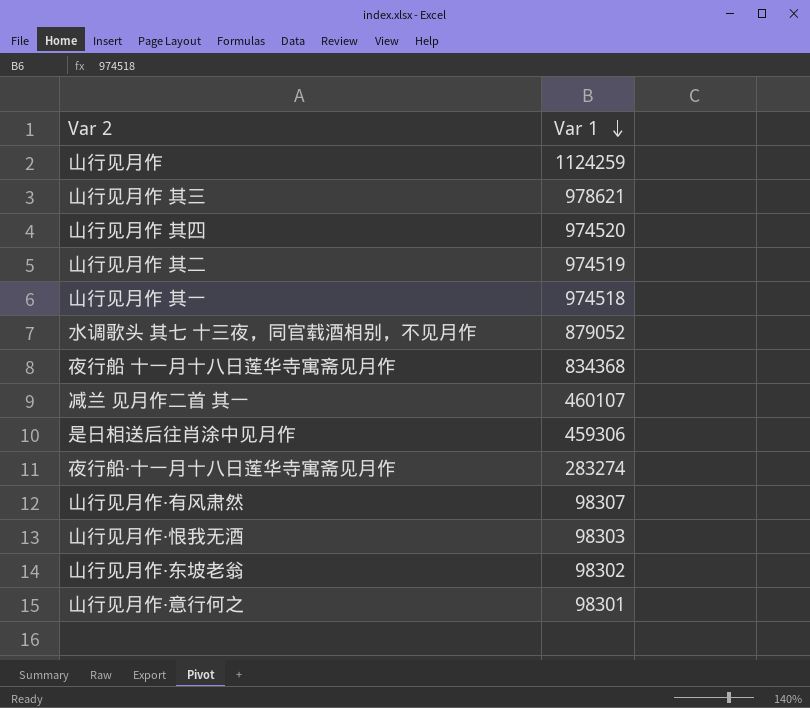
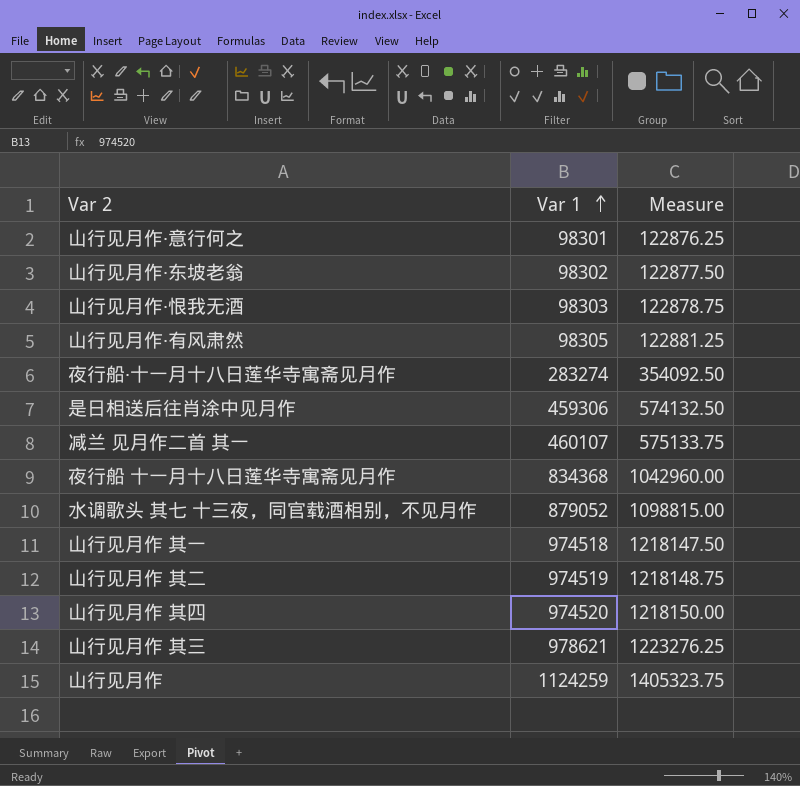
row order: Var 1 descending -> Var 1 ascending
column Measure | formula: none -> [Var 1] * 1.25
山行见月作·有风肃然 | Var 1: 98307 -> 98305

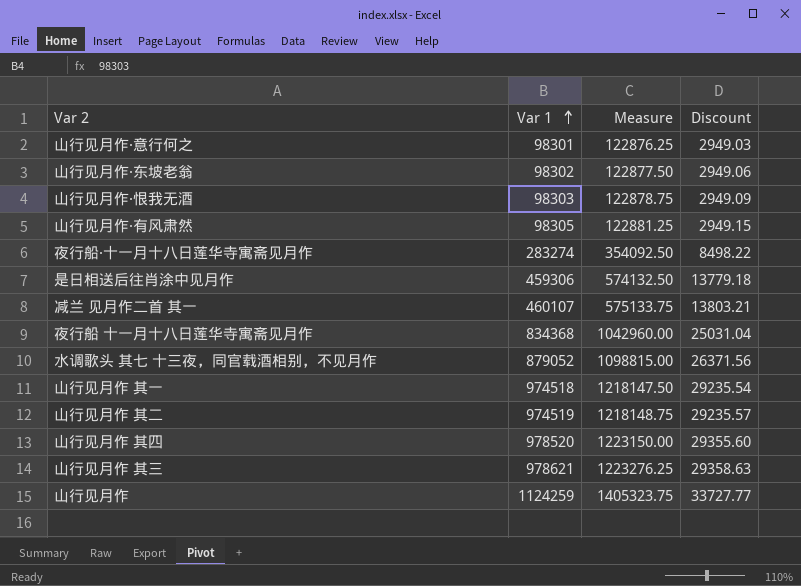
column Discount | formula: none -> [Var 1] * 0.03
山行见月作 其四 | Var 1: 974520 -> 978520
山行见月作 其四 | Measure: 1218150.00 -> 1223150.00

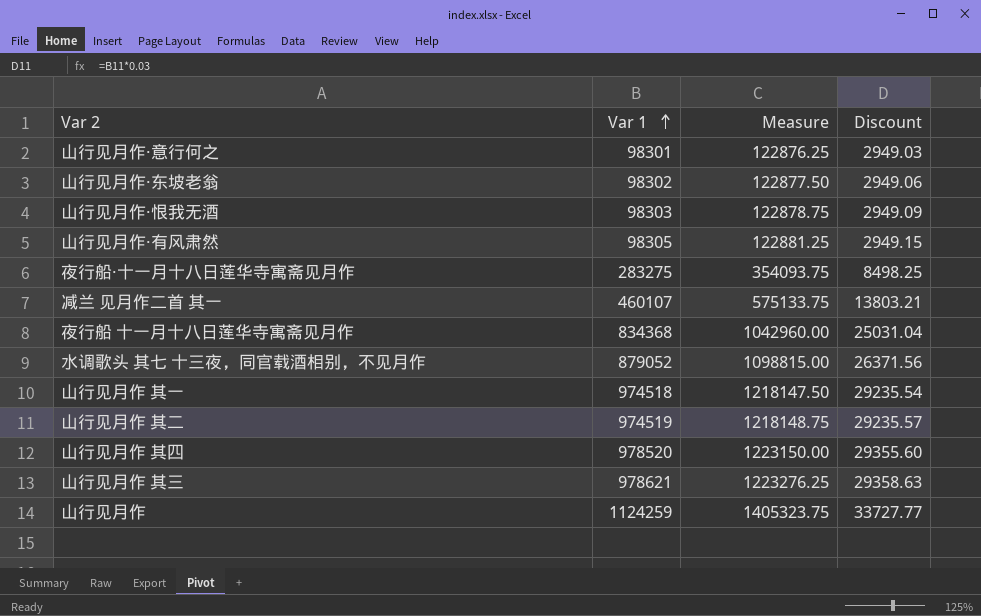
row 是日相送后往肖涂中见月作: 459306 | 574132.50 | 13779.18 -> none
夜行船·十一月十八日莲华寺寓斋见月作 | Var 1: 283274 -> 283275
夜行船·十一月十八日莲华寺寓斋见月作 | Measure: 354092.50 -> 354093.75
夜行船·十一月十八日莲华寺寓斋见月作 | Discount: 8498.22 -> 8498.25

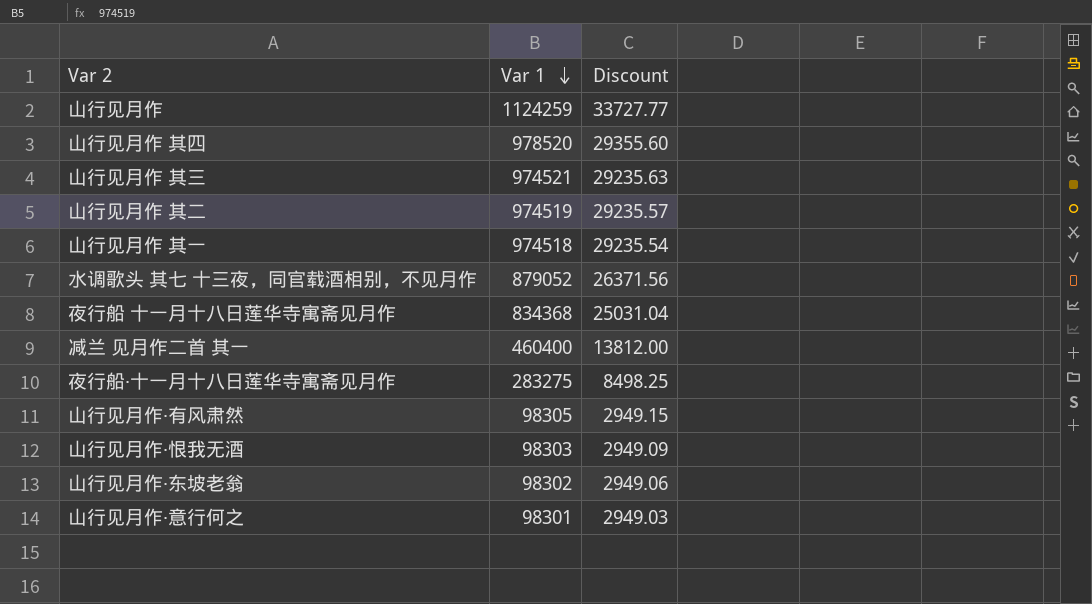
row order: Var 1 ascending -> Var 1 descending
column Measure | formula: [Var 1] * 1.25 -> none
山行见月作 其三 | Var 1: 978621 -> 974521
山行见月作 其三 | Discount: 29358.63 -> 29235.63
减兰 见月作二首 其一 | Var 1: 460107 -> 460400
减兰 见月作二首 其一 | Discount: 13803.21 -> 13812.00

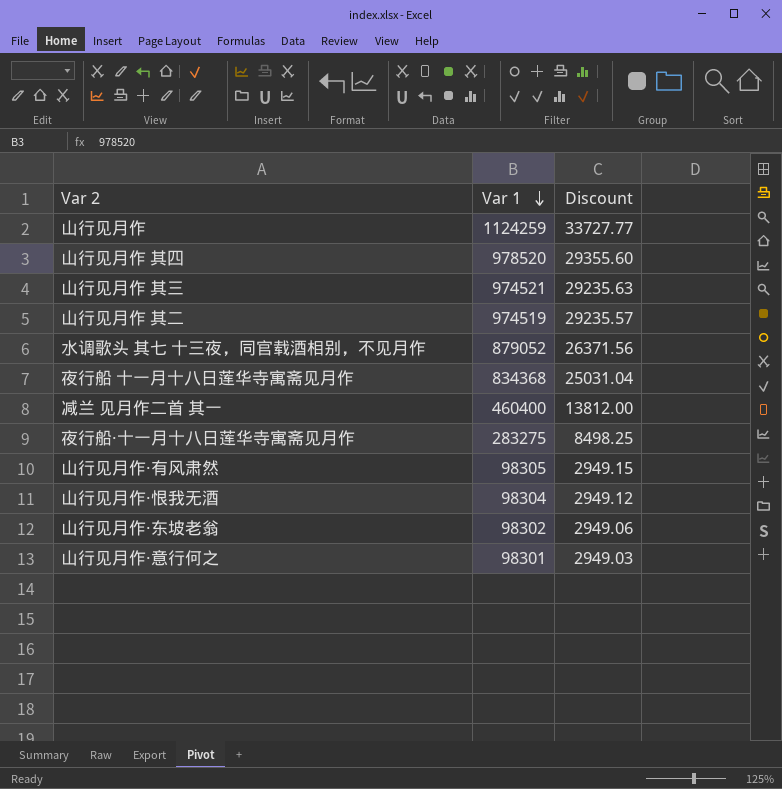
row 山行见月作 其一: 974518 | 29235.54 -> none
山行见月作·恨我无酒 | Var 1: 98303 -> 98304
山行见月作·恨我无酒 | Discount: 2949.09 -> 2949.12

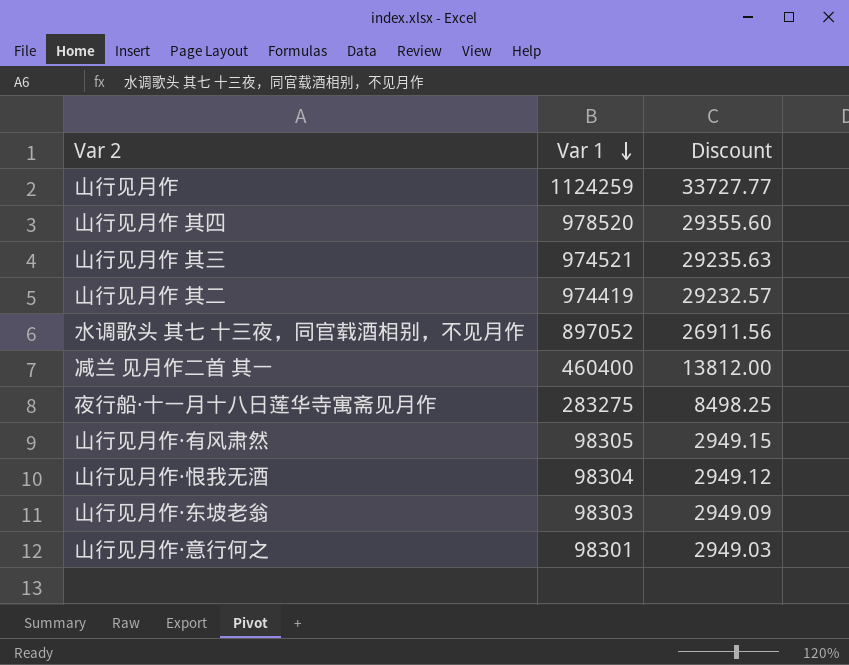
row 夜行船 十一月十八日莲华寺寓斋见月作: 834368 | 25031.04 -> none
山行见月作 其二 | Var 1: 974519 -> 974419
山行见月作 其二 | Discount: 29235.57 -> 29232.57
水调歌头 其七 十三夜，同官载酒相别，不见月作 | Var 1: 879052 -> 897052
水调歌头 其七 十三夜，同官载酒相别，不见月作 | Discount: 26371.56 -> 26911.56
山行见月作·东坡老翁 | Var 1: 98302 -> 98303
山行见月作·东坡老翁 | Discount: 2949.06 -> 2949.09

